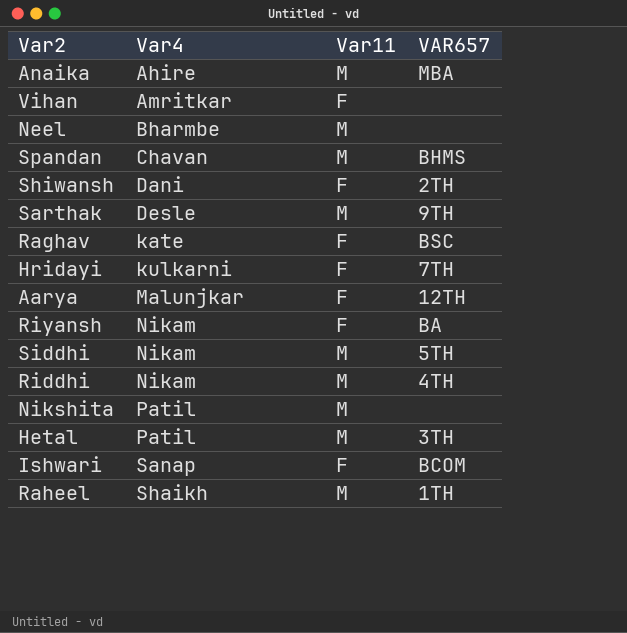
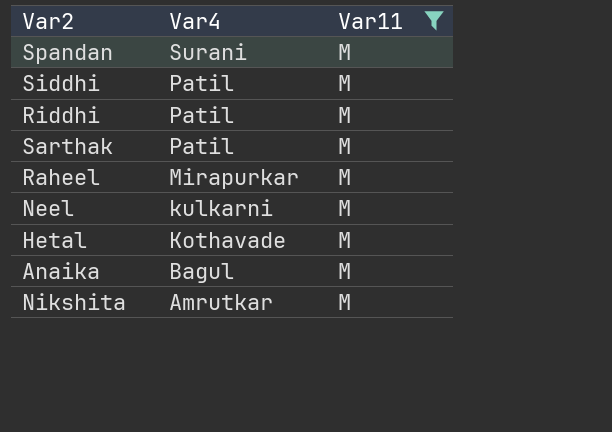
filter: none -> Var11 = M
row order: Var4 ascending -> Var4 descending
column VAR657 | position: 4 -> none
Spandan | Var4: Chavan -> Surani
Siddhi | Var4: Nikam -> Patil
Riddhi | Var4: Nikam -> Patil
Sarthak | Var4: Desle -> Patil
Raheel | Var4: Shaikh -> Mirapurkar
Neel | Var4: Bharmbe -> kulkarni
Hetal | Var4: Patil -> Kothavade
Anaika | Var4: Ahire -> Bagul
Nikshita | Var4: Patil -> Amrutkar

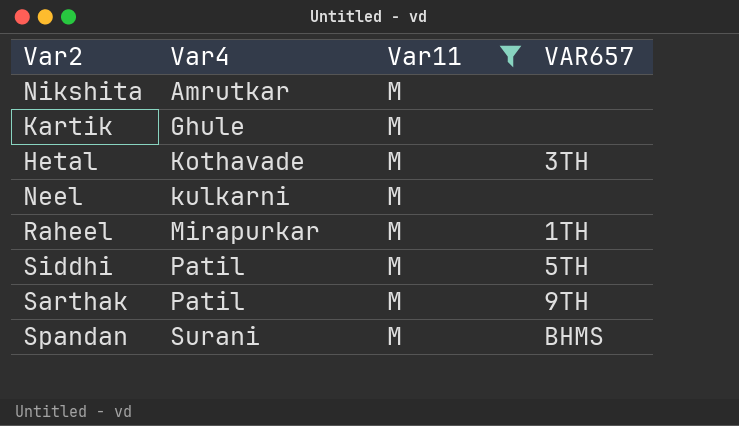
row order: Var4 descending -> Var4 ascending
column VAR657 | position: none -> 4
row Riddhi: Patil | M -> none
row Anaika: Bagul | M -> none
row Kartik: none -> Ghule | M | none

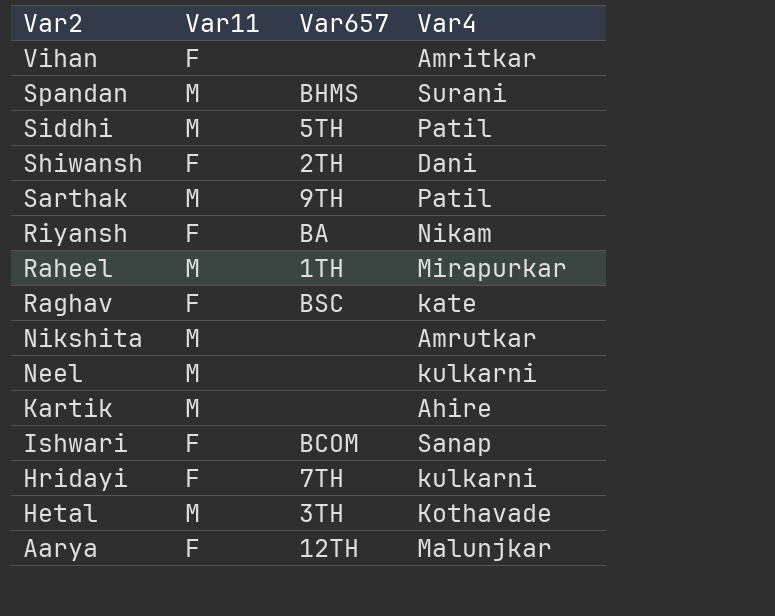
filter: Var11 = M -> none
row order: Var4 ascending -> Var2 descending
column name: VAR657 -> Var657
column Var4 | position: 2 -> 4
Kartik | Var4: Ghule -> Ahire

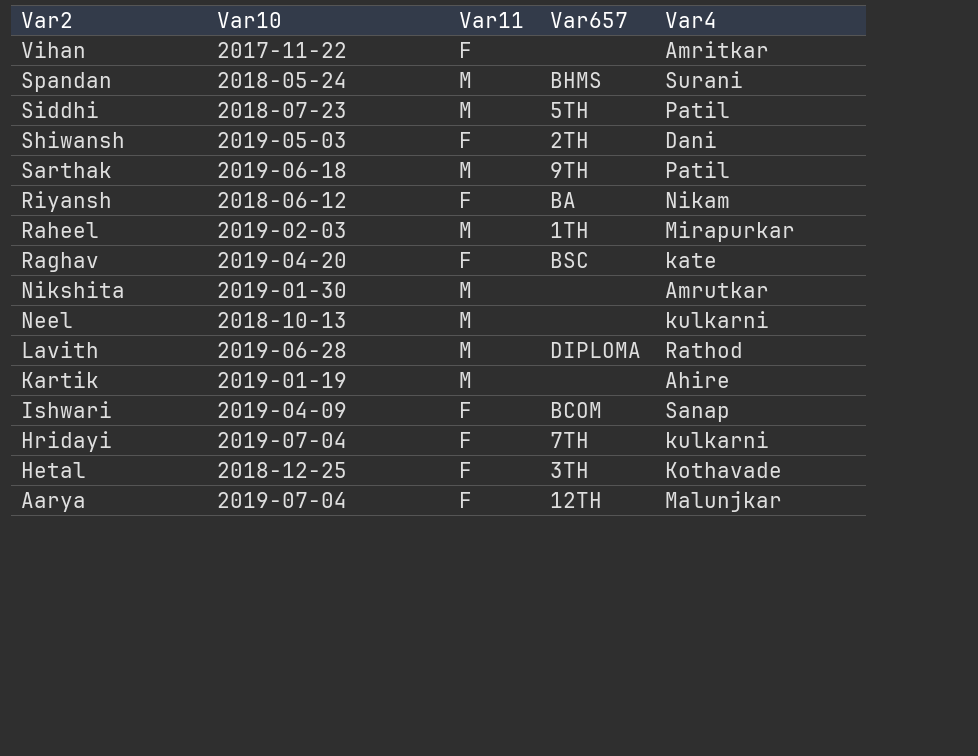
column Var10 | position: none -> 2
row Lavith: none -> 2019-06-28 | M | DIPLOMA | Rathod
Hetal | Var11: M -> F

